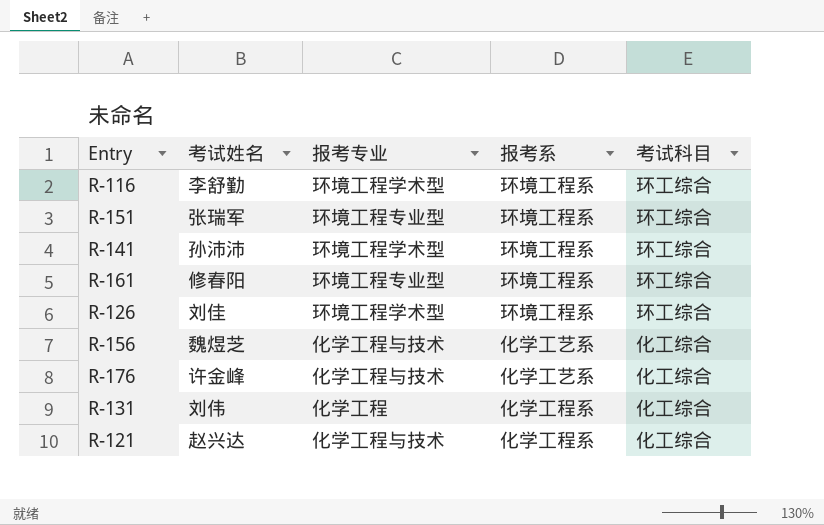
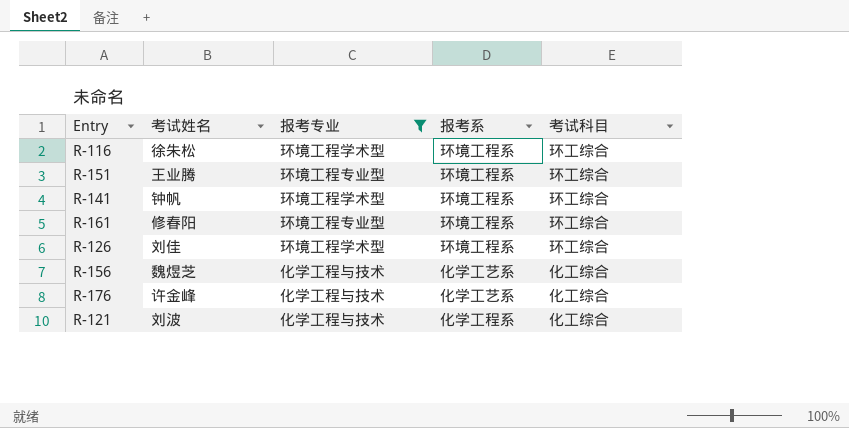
filter: none -> 报考专业 != 化学工程
R-116 | 考试姓名: 李舒勤 -> 徐朱松
R-151 | 考试姓名: 张瑞军 -> 王业腾
R-141 | 考试姓名: 孙沛沛 -> 钟帆
R-121 | 考试姓名: 赵兴达 -> 刘波

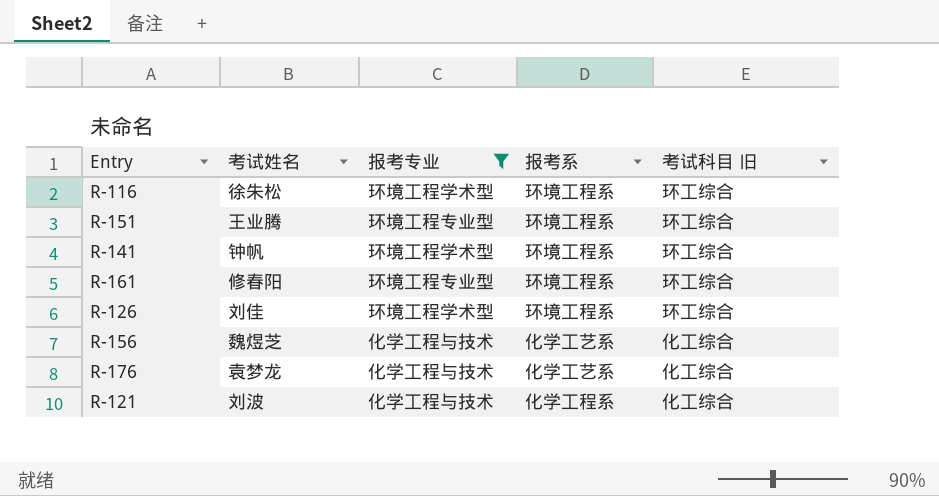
column name: 考试科目 -> 考试科目 旧
R-176 | 考试姓名: 许金峰 -> 袁梦龙

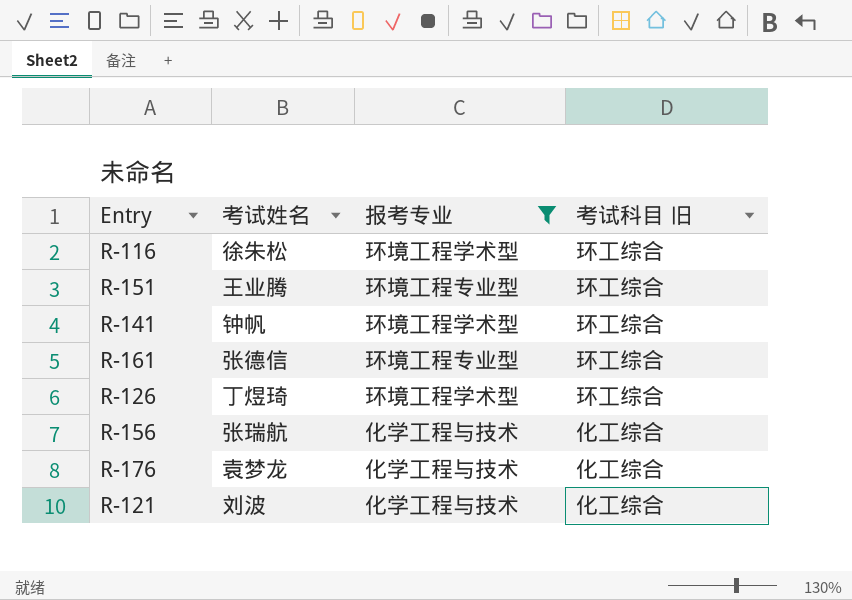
column 报考系 | position: 4 -> none
R-161 | 考试姓名: 修春阳 -> 张德信
R-126 | 考试姓名: 刘佳 -> 丁煜琦
R-156 | 考试姓名: 魏煜芝 -> 张瑞航

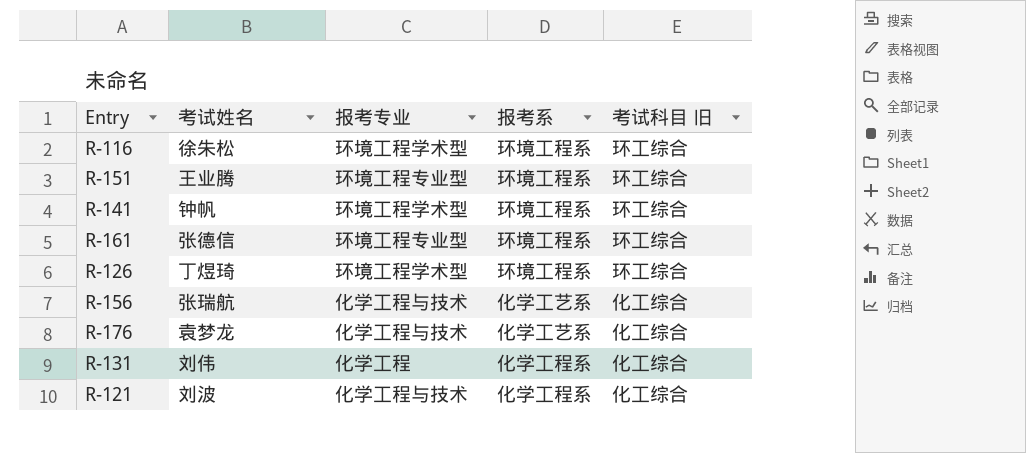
filter: 报考专业 != 化学工程 -> none
column 报考系 | position: none -> 4

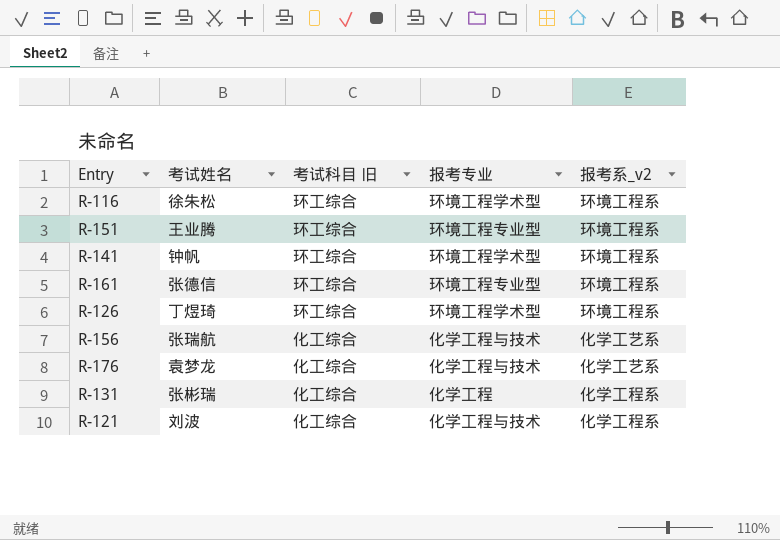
column 考试科目 旧 | position: 5 -> 3
column name: 报考系 -> 报考系_v2
R-131 | 考试姓名: 刘伟 -> 张彬瑞

